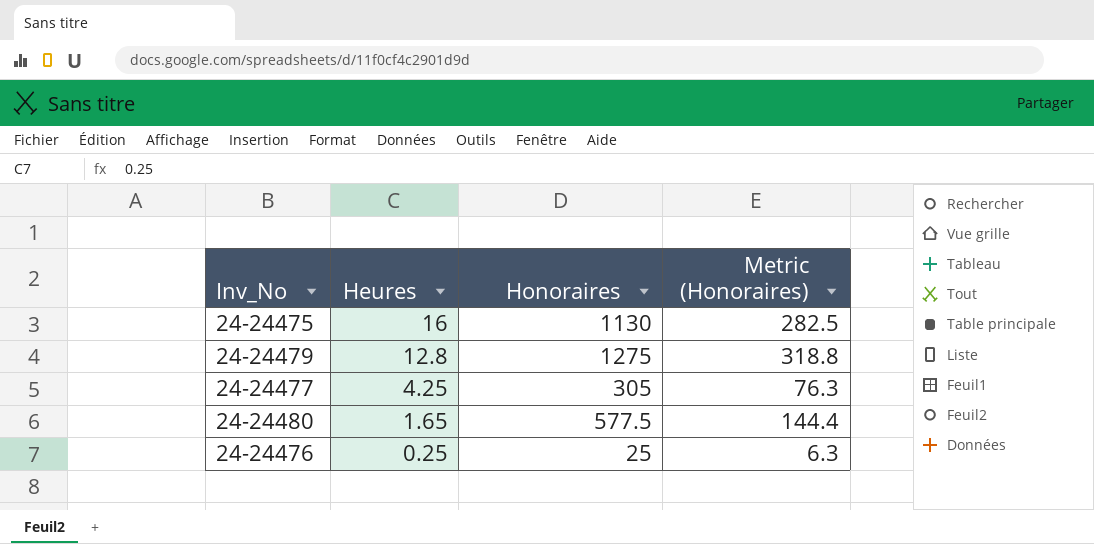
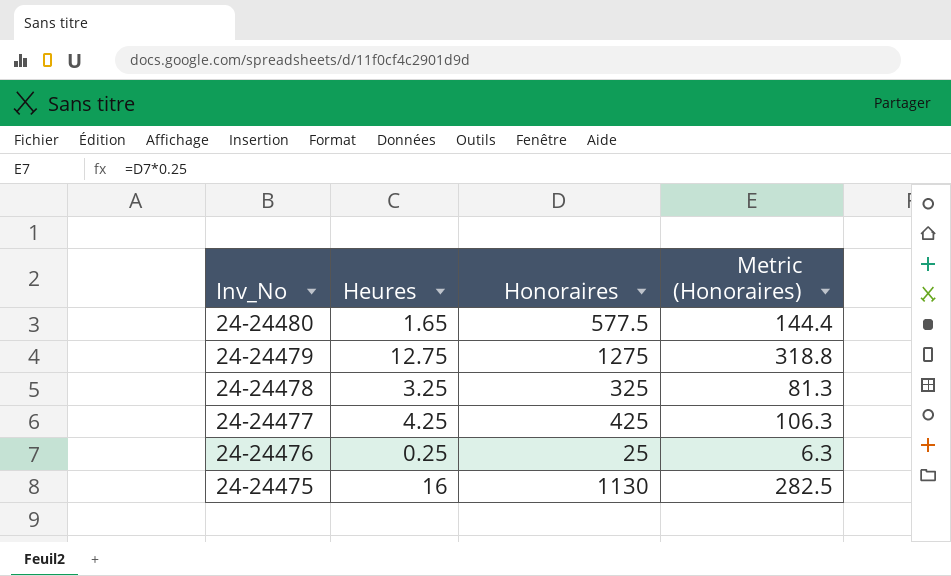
row order: Heures descending -> Inv_No descending
24-24479 | Heures: 12.8 -> 12.75
row 24-24478: none -> 3.25 | 325 | 81.3
24-24477 | Honoraires: 305 -> 425
24-24477 | Metric (Honoraires): 76.3 -> 106.3

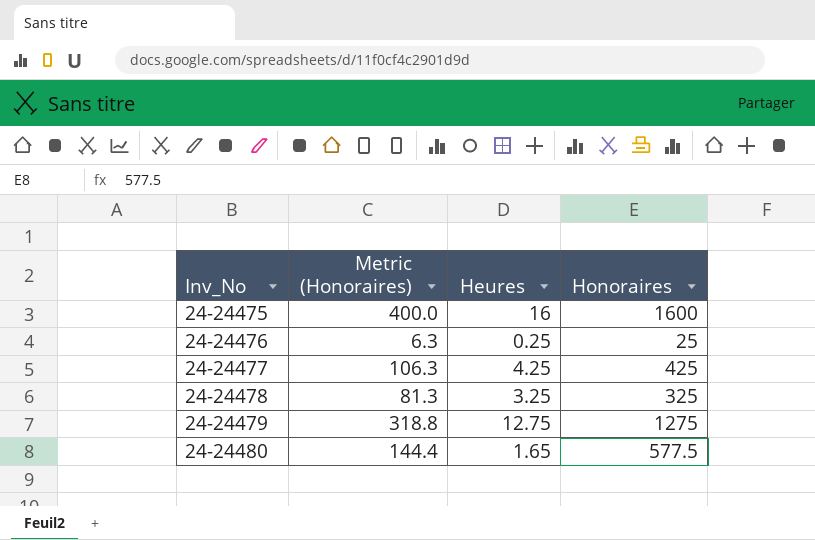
row order: Inv_No descending -> Inv_No ascending
column Metric (Honoraires) | position: 4 -> 2
24-24475 | Metric (Honoraires): 282.5 -> 400.0
24-24475 | Honoraires: 1130 -> 1600

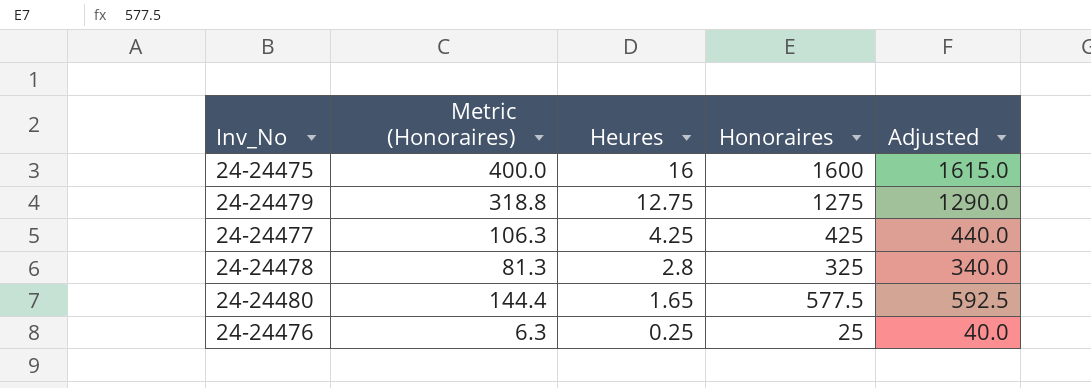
row order: Inv_No ascending -> Heures descending
column Adjusted | formula: none -> [Honoraires] + 15
24-24478 | Heures: 3.25 -> 2.8

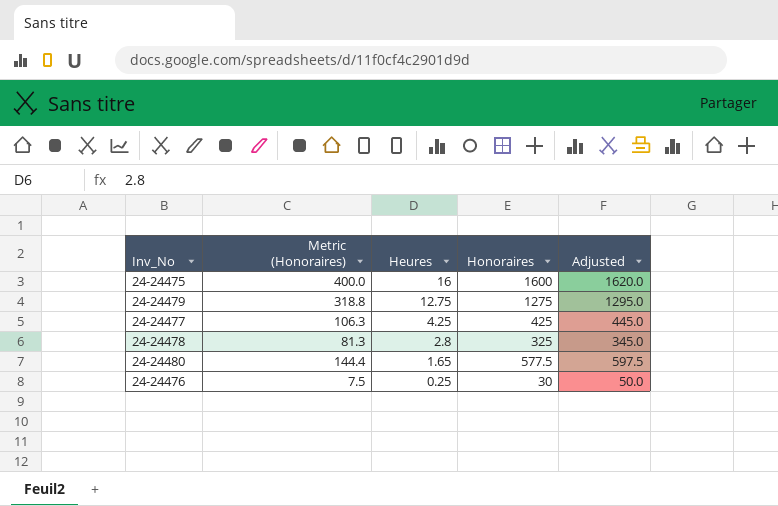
column Adjusted | formula: [Honoraires] + 15 -> [Honoraires] + 20
24-24476 | Metric (Honoraires): 6.3 -> 7.5
24-24476 | Honoraires: 25 -> 30

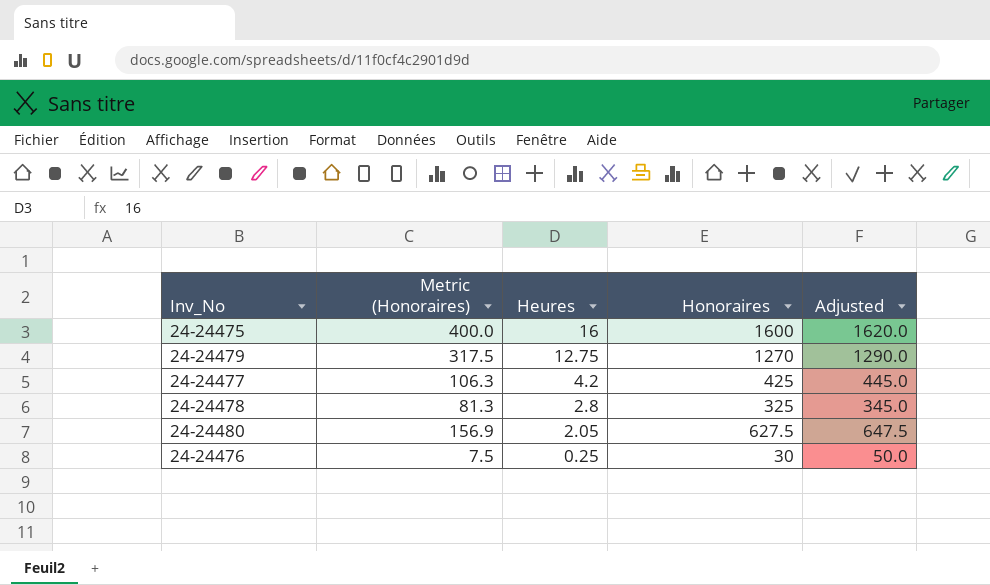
24-24479 | Metric (Honoraires): 318.8 -> 317.5
24-24479 | Honoraires: 1275 -> 1270
24-24479 | Adjusted: 1295.0 -> 1290.0
24-24477 | Heures: 4.25 -> 4.2
24-24480 | Metric (Honoraires): 144.4 -> 156.9
24-24480 | Heures: 1.65 -> 2.05
24-24480 | Honoraires: 577.5 -> 627.5
24-24480 | Adjusted: 597.5 -> 647.5

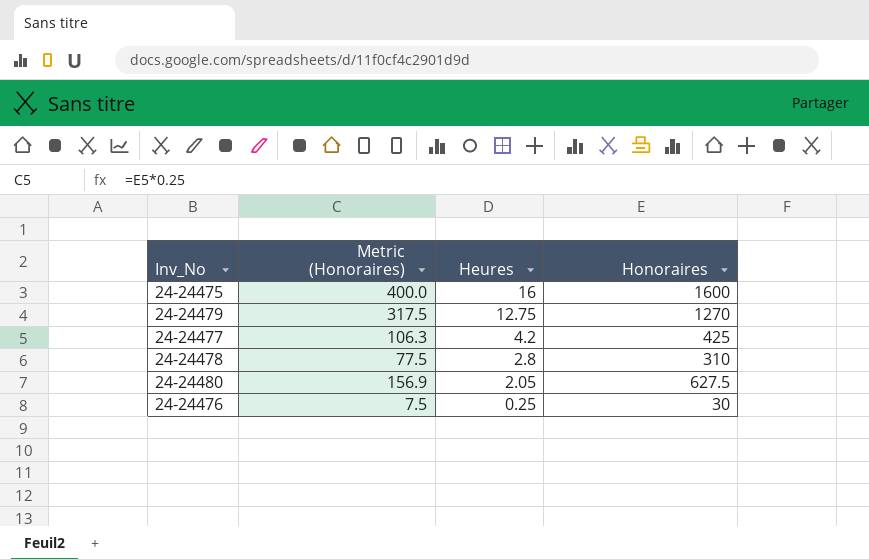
column Adjusted | formula: [Honoraires] + 20 -> none
24-24478 | Metric (Honoraires): 81.3 -> 77.5
24-24478 | Honoraires: 325 -> 310

